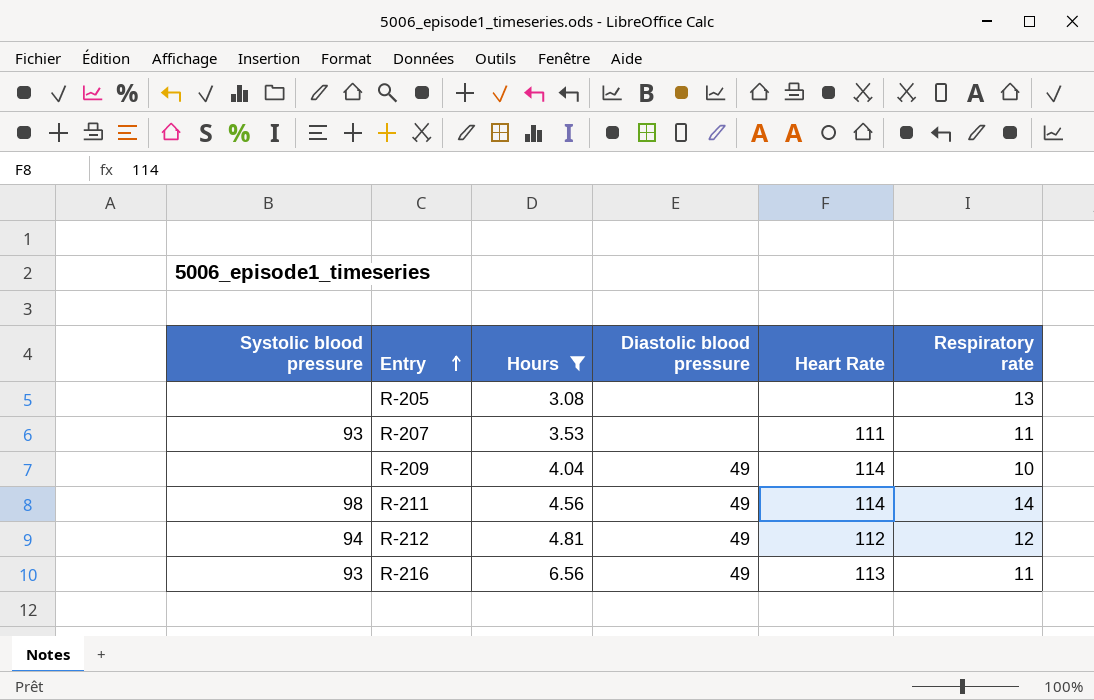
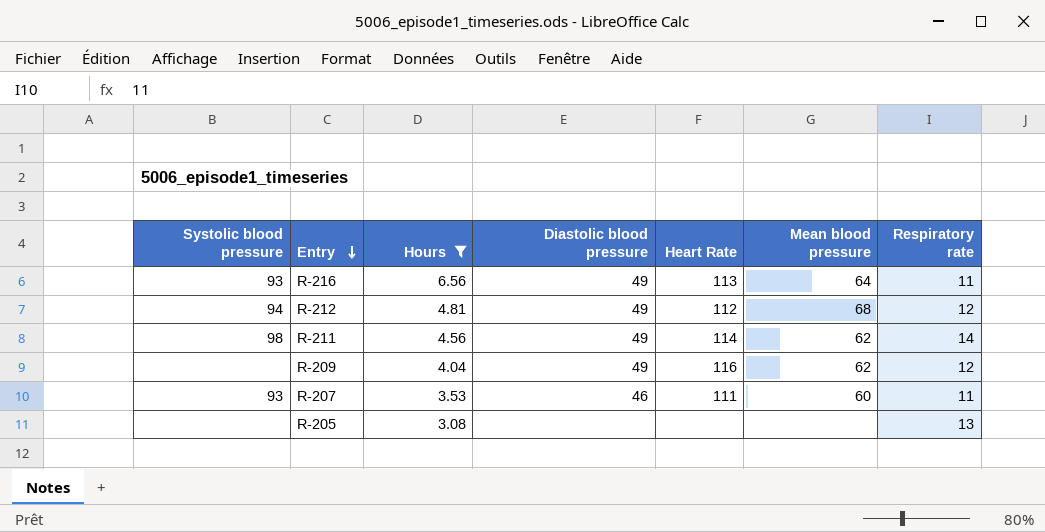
row order: Entry ascending -> Entry descending
column Mean blood pressure | position: none -> 6
R-209 | Heart Rate: 114 -> 116
R-209 | Respiratory rate: 10 -> 12
R-207 | Diastolic blood pressure: none -> 46

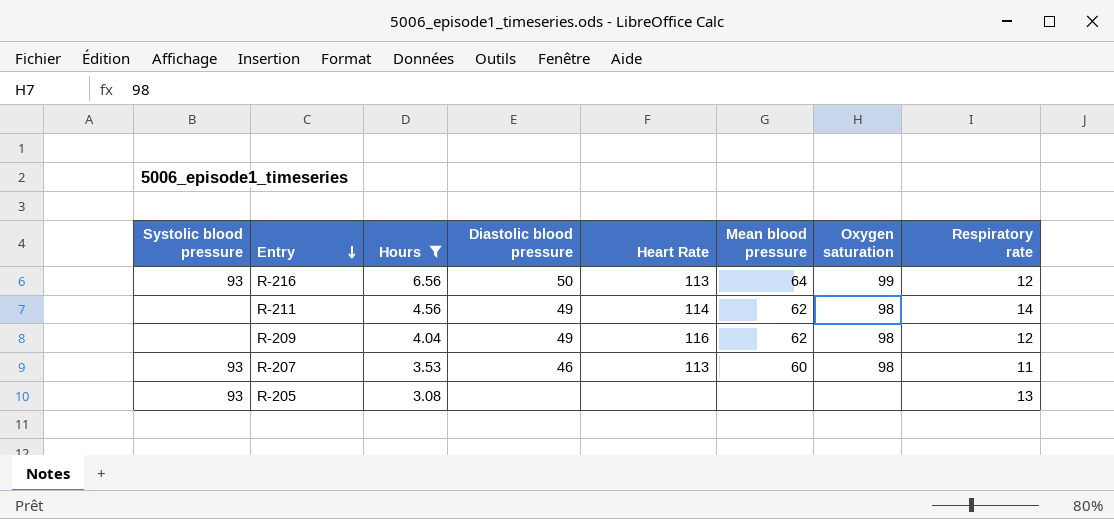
column Oxygen saturation | position: none -> 7
row R-212: 94 | 4.81 | 49 | 112 | 68 | 12 -> none
R-216 | Diastolic blood pressure: 49 -> 50
R-216 | Respiratory rate: 11 -> 12
R-211 | Systolic blood pressure: 98 -> none
R-207 | Heart Rate: 111 -> 113
R-205 | Systolic blood pressure: none -> 93

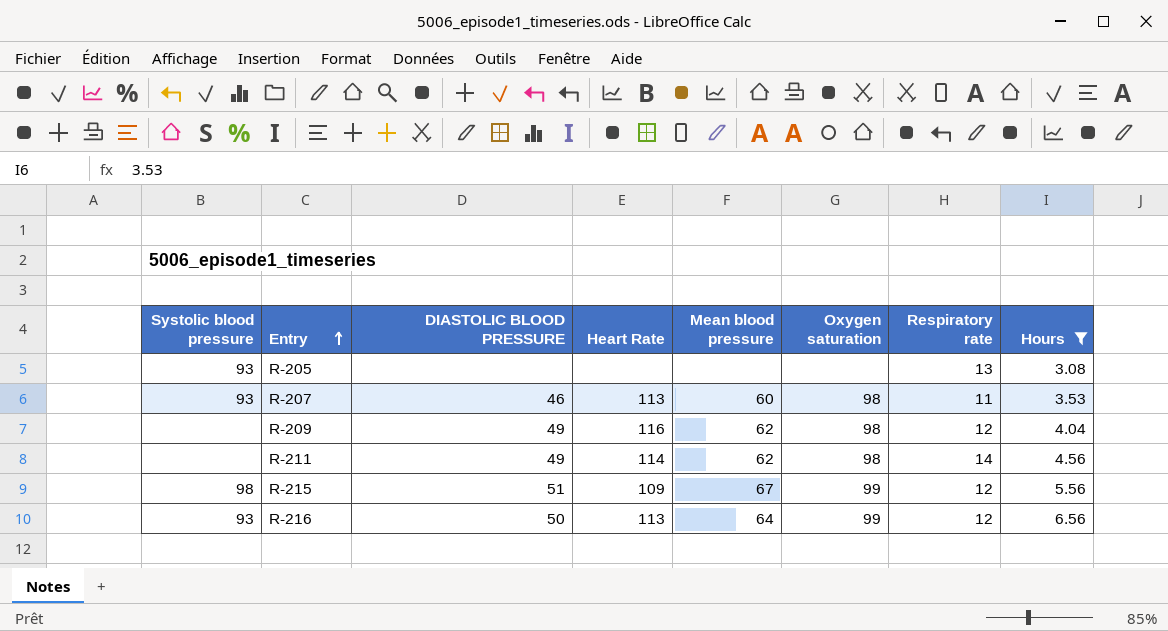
row order: Entry descending -> Entry ascending
column name: Diastolic blood pressure -> DIASTOLIC BLOOD PRESSURE
column Hours | position: 3 -> 8
row R-215: none -> 98 | 51 | 109 | 67 | 99 | 12 | 5.56

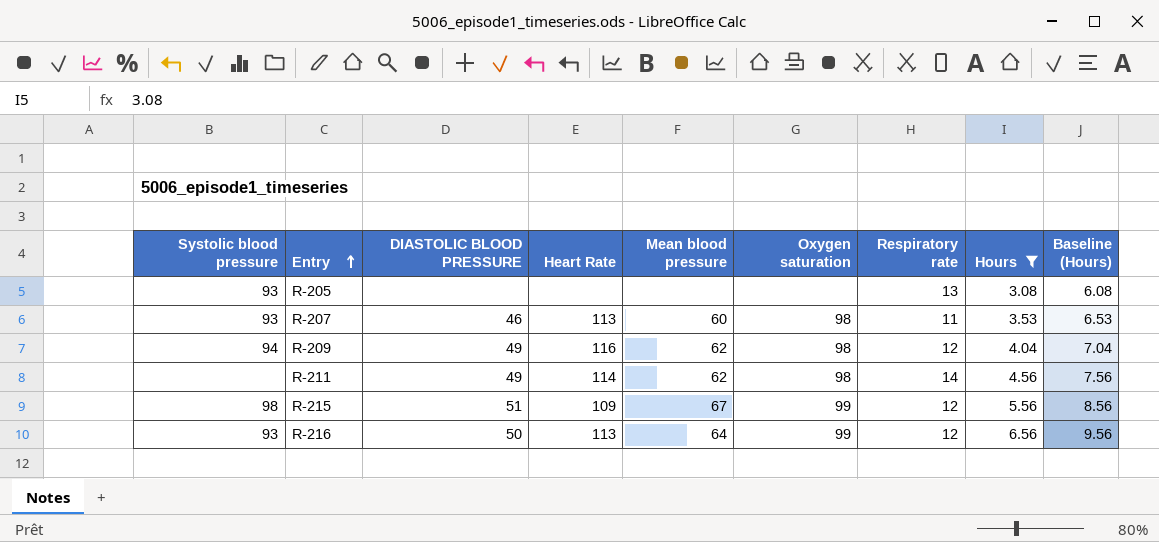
column Baseline (Hours) | formula: none -> [Hours] + 3
R-209 | Systolic blood pressure: none -> 94

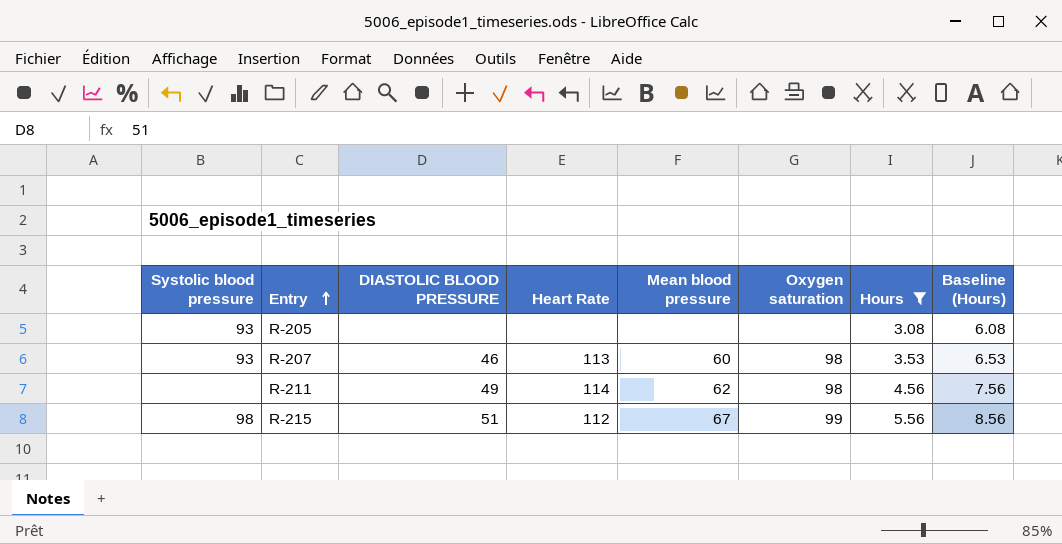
column Respiratory rate | position: 7 -> none
row R-209: 94 | 49 | 116 | 62 | 98 | 12 | 4.04 | 7.04 -> none
row R-216: 93 | 50 | 113 | 64 | 99 | 12 | 6.56 | 9.56 -> none
R-215 | Heart Rate: 109 -> 112

